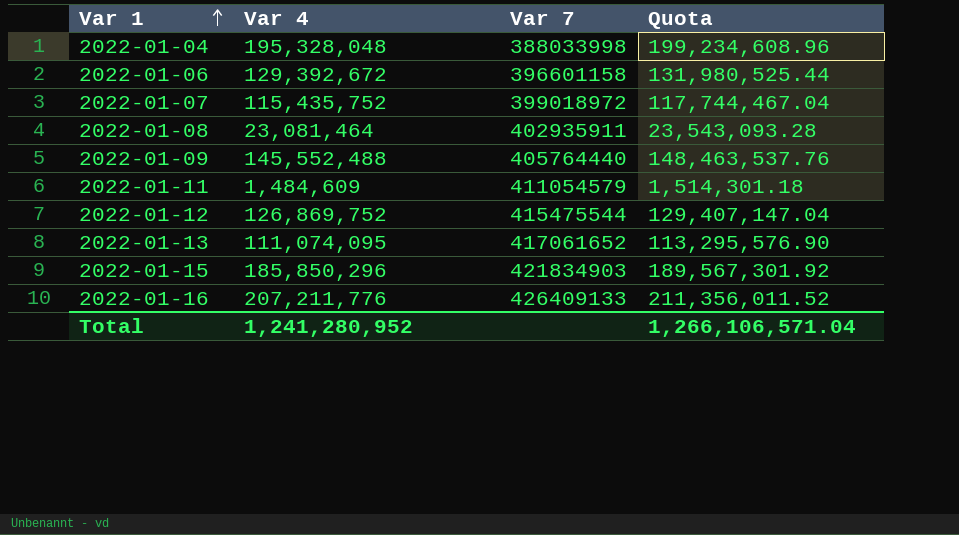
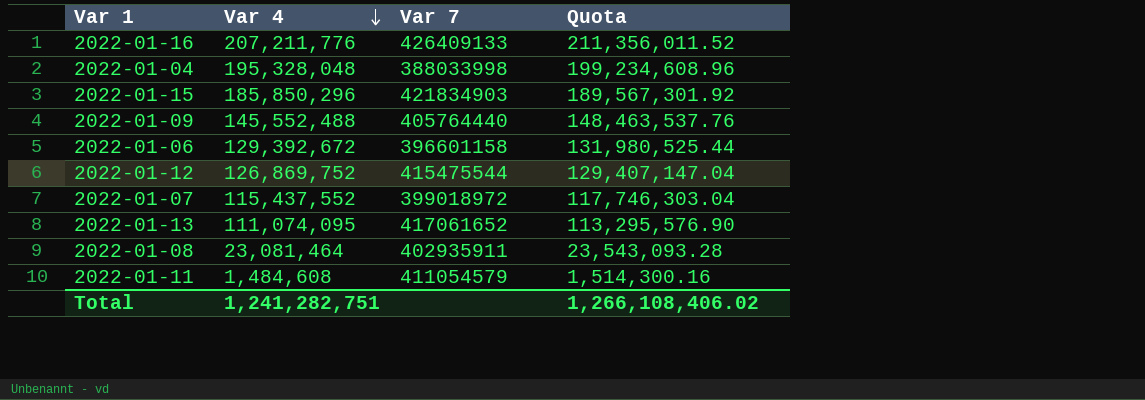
row order: Var 1 ascending -> Var 4 descending
2022-01-07 | Var 4: 115,435,752 -> 115,437,552
2022-01-07 | Quota: 117,744,467.04 -> 117,746,303.04
2022-01-11 | Var 4: 1,484,609 -> 1,484,608
2022-01-11 | Quota: 1,514,301.18 -> 1,514,300.16
Total | Var 4: 1,241,280,952 -> 1,241,282,751
Total | Quota: 1,266,106,571.04 -> 1,266,108,406.02

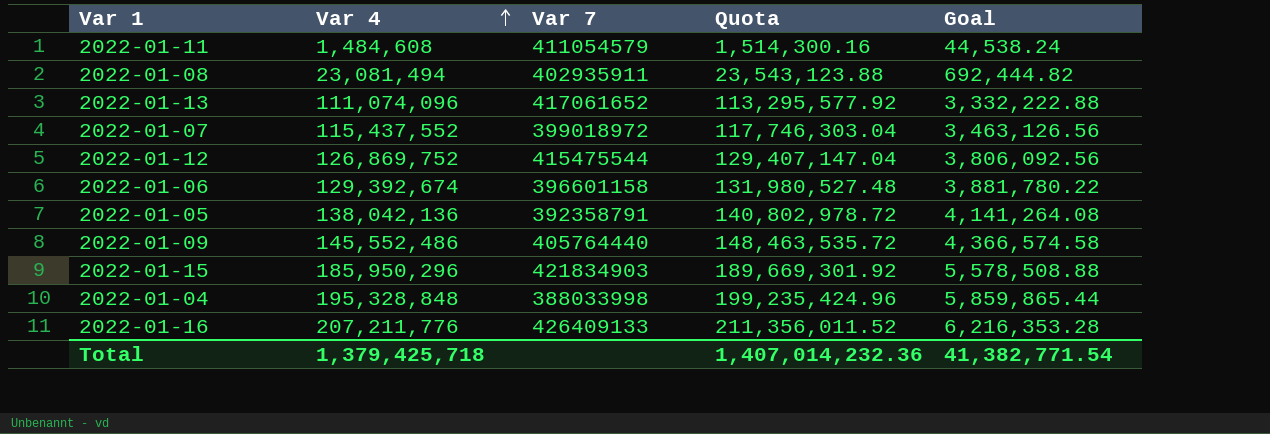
row order: Var 4 descending -> Var 4 ascending
column Goal | formula: none -> [Var 4] * 0.03
2022-01-08 | Var 4: 23,081,464 -> 23,081,494
2022-01-08 | Quota: 23,543,093.28 -> 23,543,123.88
2022-01-13 | Var 4: 111,074,095 -> 111,074,096
2022-01-13 | Quota: 113,295,576.90 -> 113,295,577.92
2022-01-06 | Var 4: 129,392,672 -> 129,392,674
2022-01-06 | Quota: 131,980,525.44 -> 131,980,527.48
row 2022-01-05: none -> 138,042,136 | 392358791 | 140,802,978.72 | 4,141,264.08
2022-01-09 | Var 4: 145,552,488 -> 145,552,486
2022-01-09 | Quota: 148,463,537.76 -> 148,463,535.72
2022-01-15 | Var 4: 185,850,296 -> 185,950,296
2022-01-15 | Quota: 189,567,301.92 -> 189,669,301.92
2022-01-04 | Var 4: 195,328,048 -> 195,328,848
2022-01-04 | Quota: 199,234,608.96 -> 199,235,424.96
Total | Var 4: 1,241,282,751 -> 1,379,425,718
Total | Quota: 1,266,108,406.02 -> 1,407,014,232.36

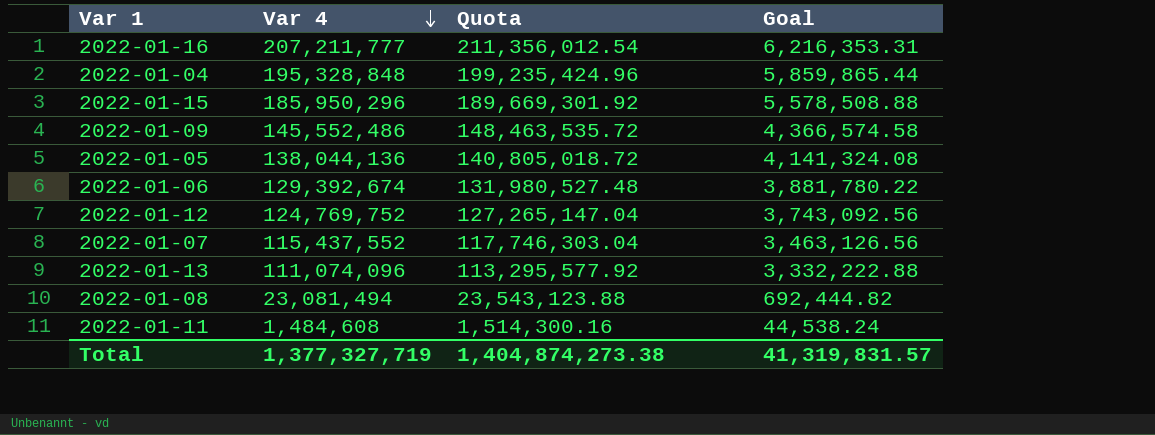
row order: Var 4 ascending -> Var 4 descending
column Var 7 | position: 3 -> none
2022-01-16 | Var 4: 207,211,776 -> 207,211,777
2022-01-16 | Quota: 211,356,011.52 -> 211,356,012.54
2022-01-16 | Goal: 6,216,353.28 -> 6,216,353.31
2022-01-05 | Var 4: 138,042,136 -> 138,044,136
2022-01-05 | Quota: 140,802,978.72 -> 140,805,018.72
2022-01-05 | Goal: 4,141,264.08 -> 4,141,324.08
2022-01-12 | Var 4: 126,869,752 -> 124,769,752
2022-01-12 | Quota: 129,407,147.04 -> 127,265,147.04
2022-01-12 | Goal: 3,806,092.56 -> 3,743,092.56
Total | Var 4: 1,379,425,718 -> 1,377,327,719
Total | Quota: 1,407,014,232.36 -> 1,404,874,273.38
Total | Goal: 41,382,771.54 -> 41,319,831.57

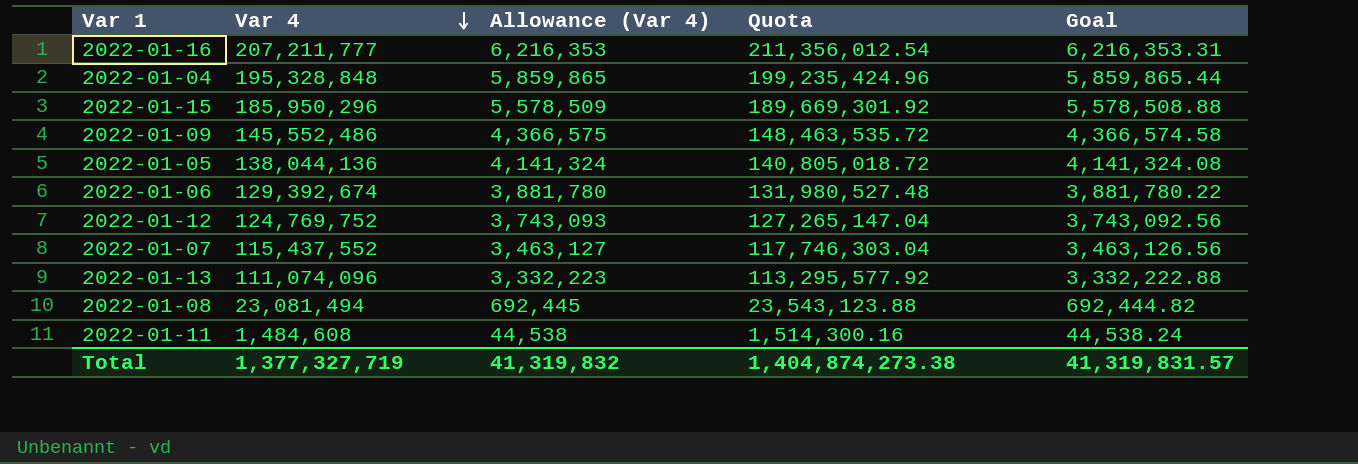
column Allowance (Var 4) | formula: none -> [Var 4] * 0.03

